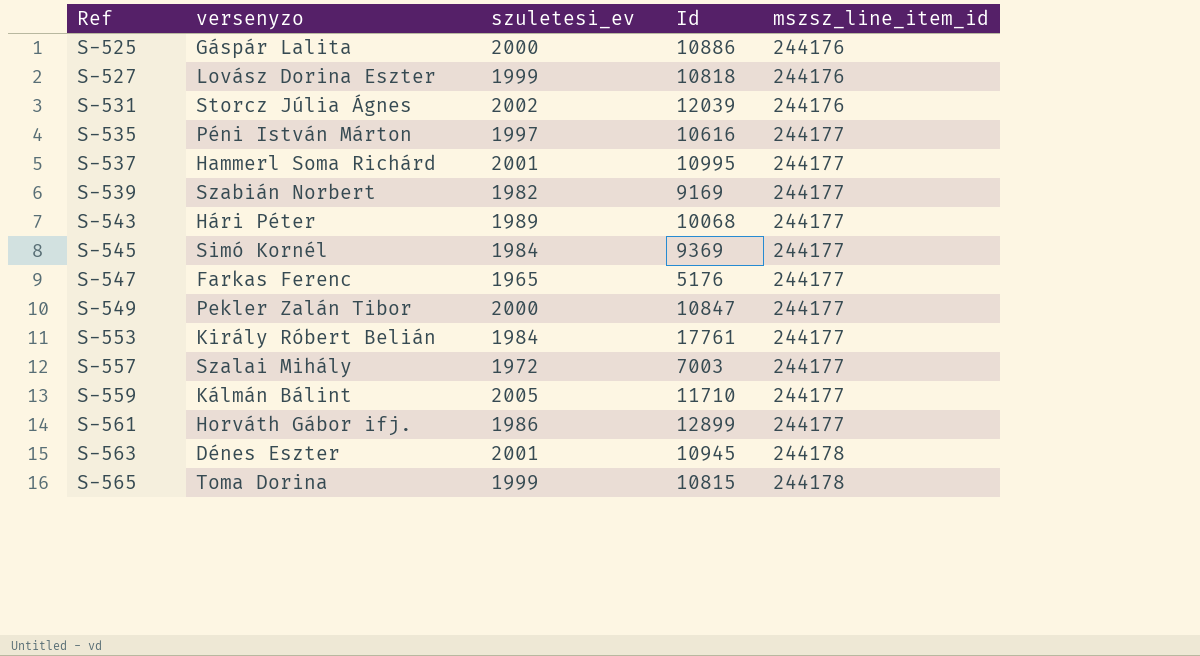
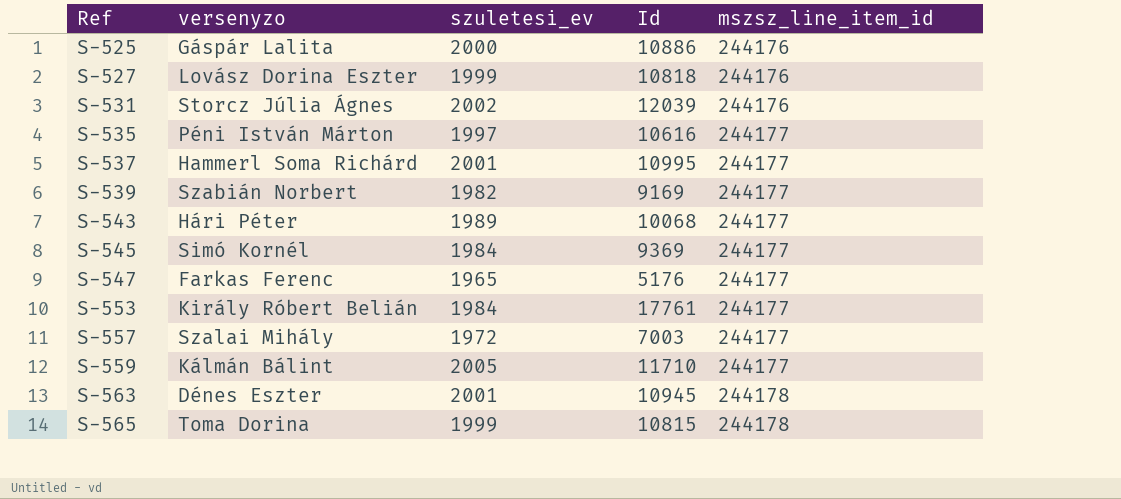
row S-549: Pekler Zalán Tibor | 2000 | 10847 | 244177 -> none
row S-561: Horváth Gábor ifj. | 1986 | 12899 | 244177 -> none

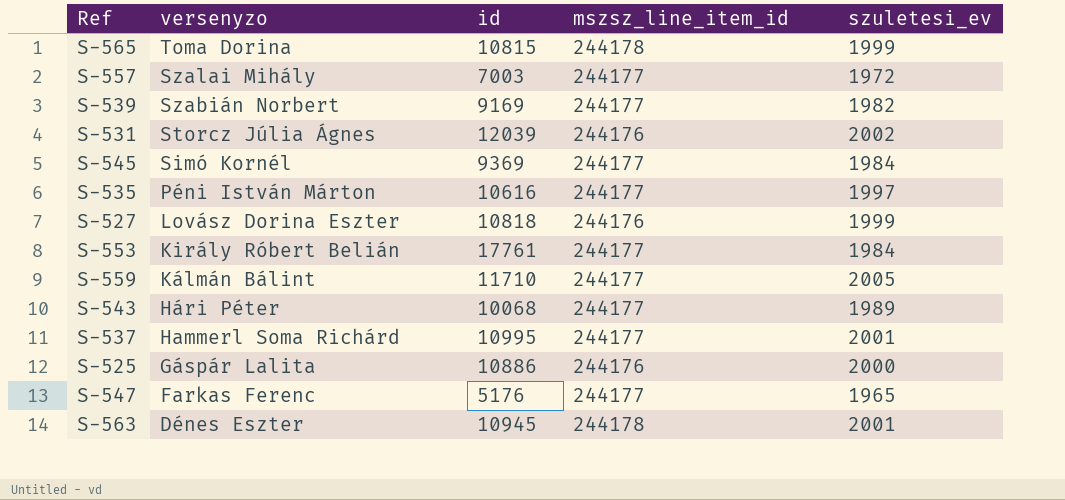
row order: Ref ascending -> versenyzo descending
column name: Id -> id
column szuletesi_ev | position: 3 -> 5

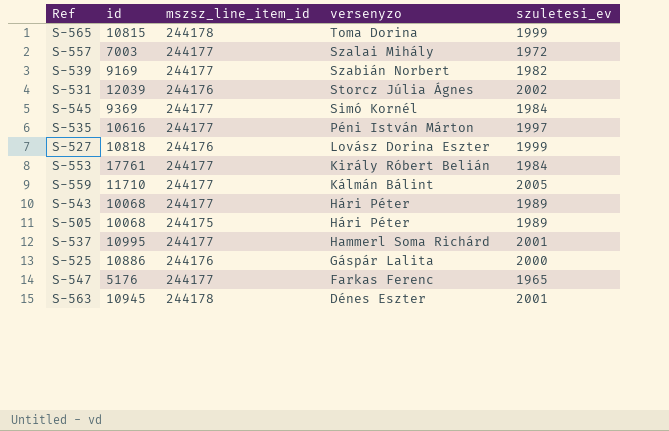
column versenyzo | position: 2 -> 4
row S-505: none -> 10068 | 244175 | Hári Péter | 1989

